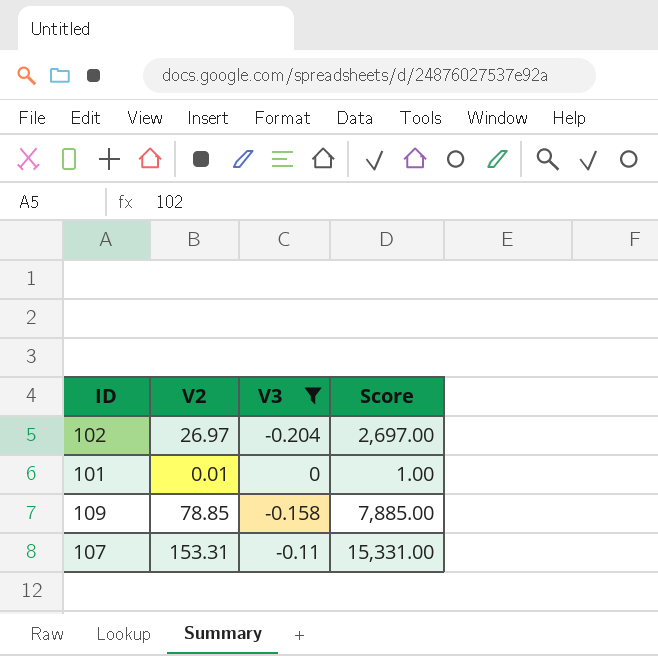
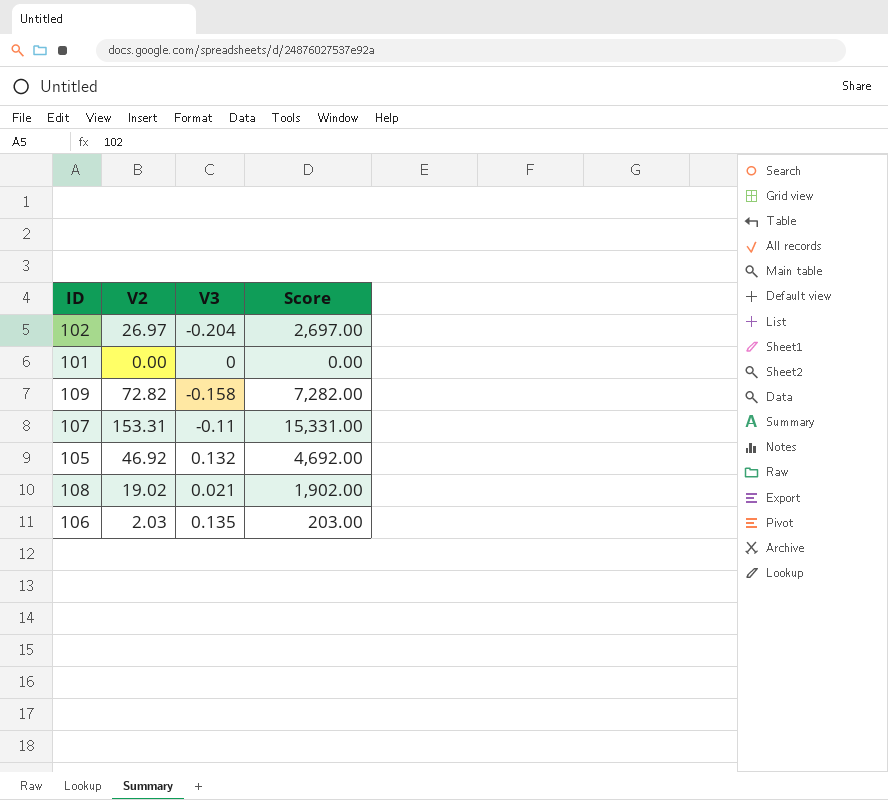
filter: V3 <= 0 -> none
101 | V2: 0.01 -> 0.00
101 | Score: 1.00 -> 0.00
109 | V2: 78.85 -> 72.82
109 | Score: 7,885.00 -> 7,282.00

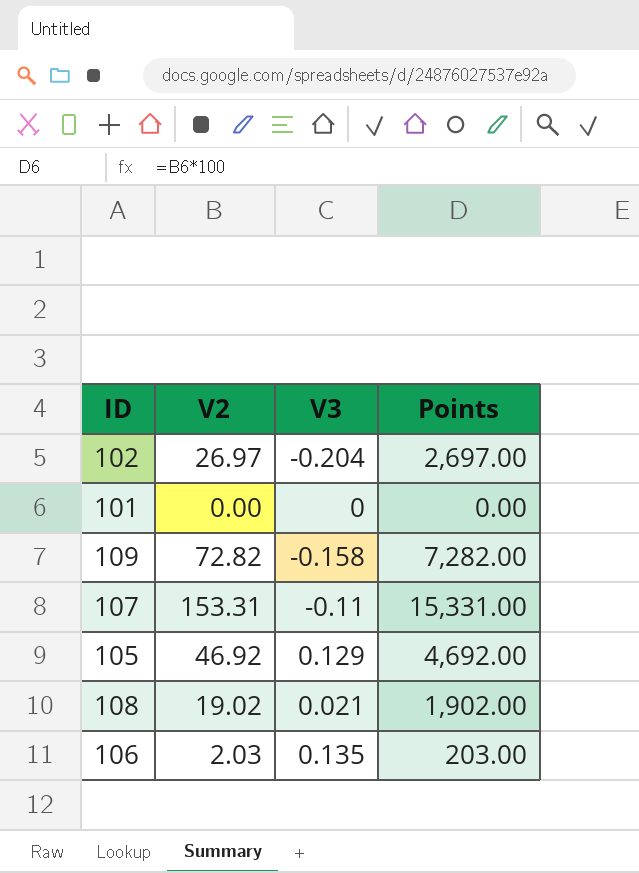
column name: Score -> Points
105 | V3: 0.132 -> 0.129

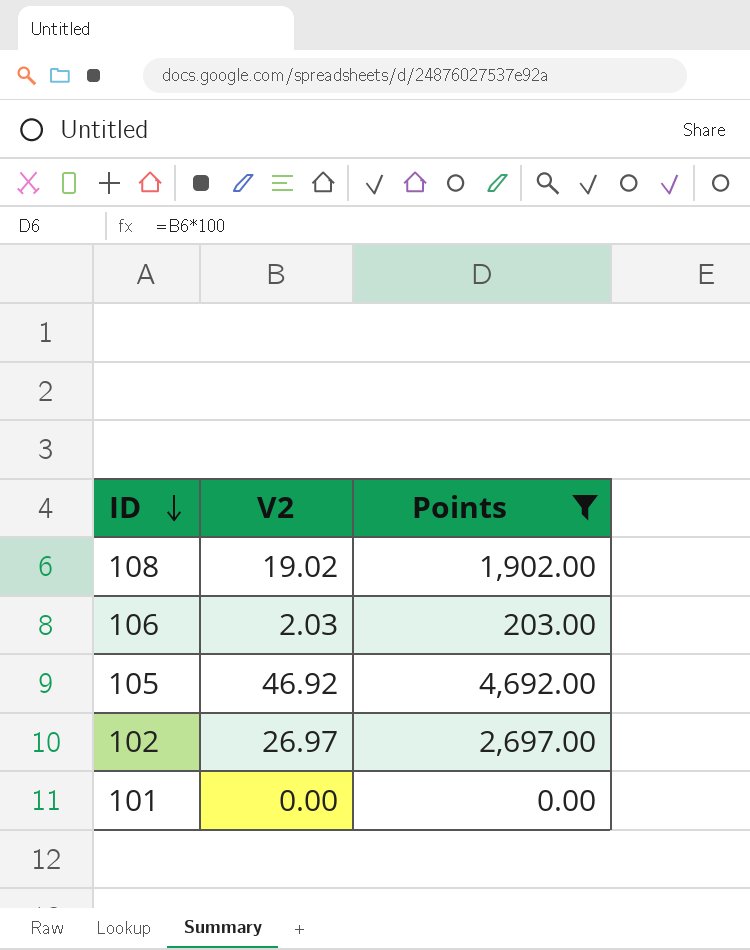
filter: none -> Points <= 4,692.00
row order: none -> ID descending
column V3 | position: 3 -> none

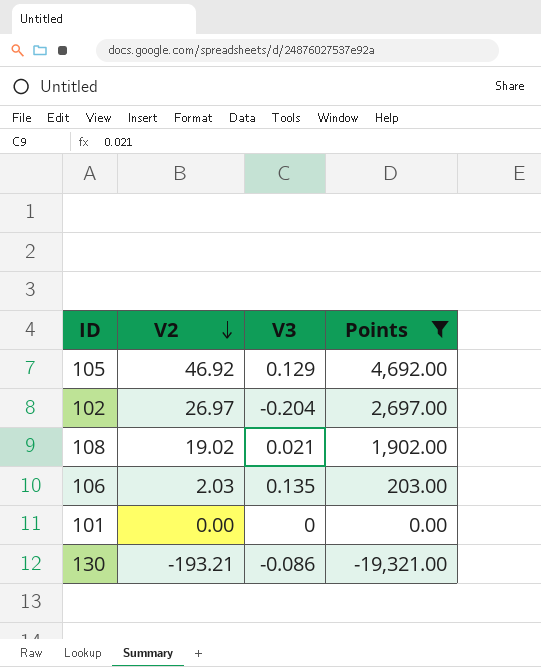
row order: ID descending -> V2 descending
column V3 | position: none -> 3
row 130: none -> -193.21 | -0.086 | -19,321.00

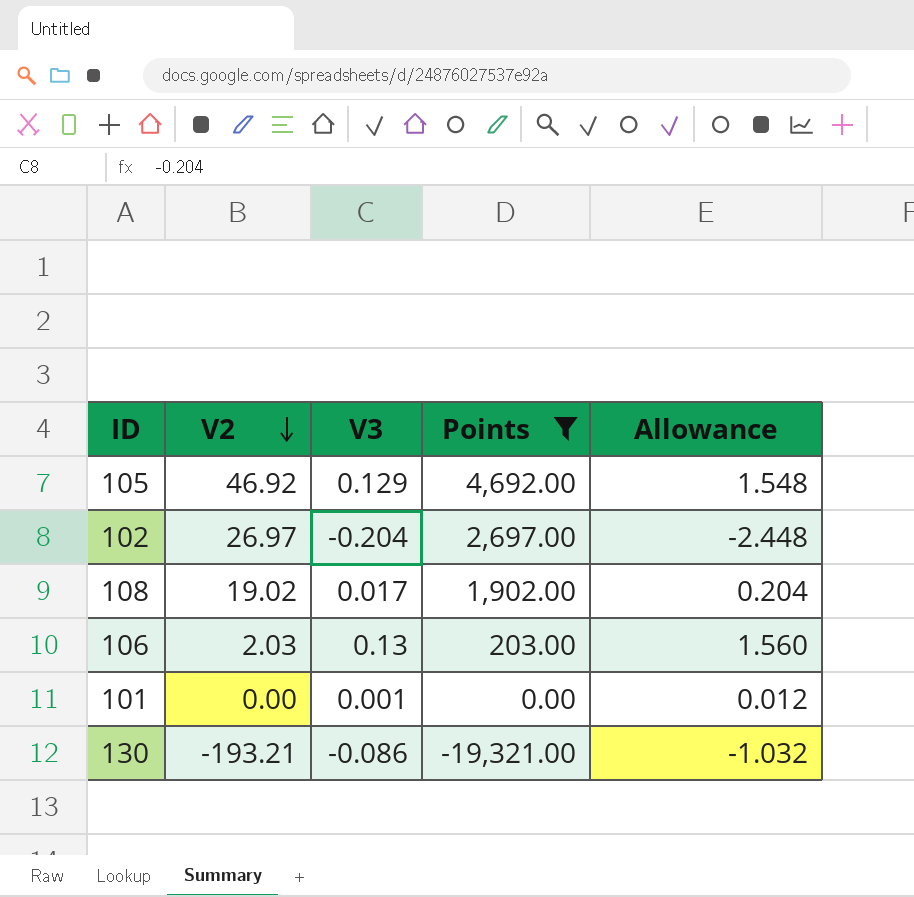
column Allowance | formula: none -> [V3] * 12
108 | V3: 0.021 -> 0.017
106 | V3: 0.135 -> 0.13
101 | V3: 0 -> 0.001

